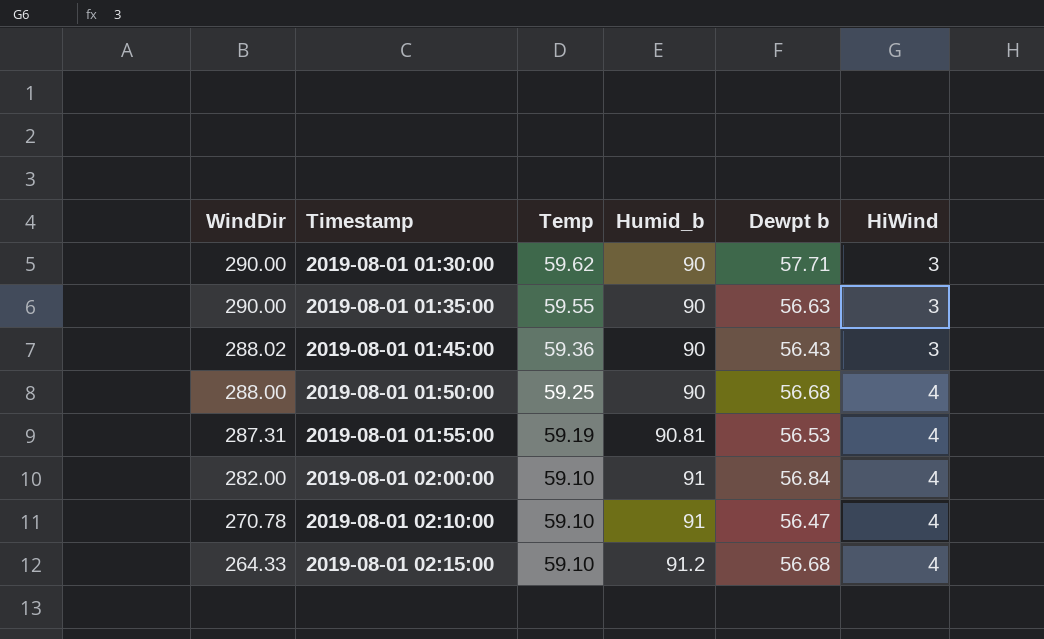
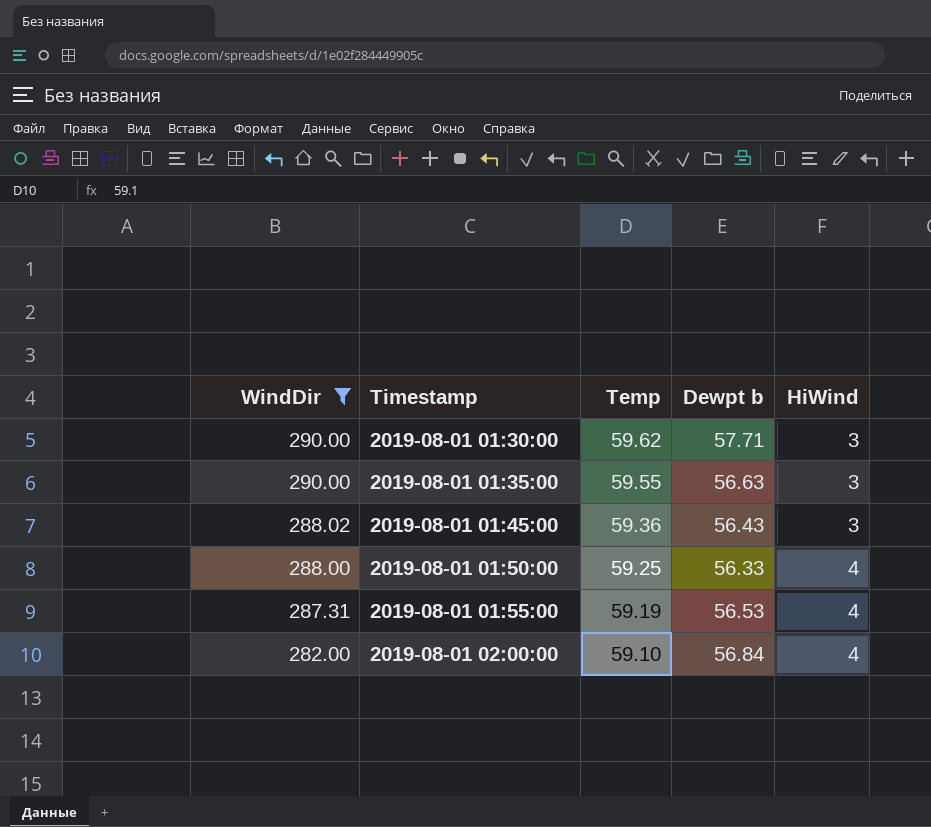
filter: none -> WindDir >= 282.00
column Humid_b | position: 4 -> none
2019-08-01 01:50:00 | Dewpt b: 56.68 -> 56.33

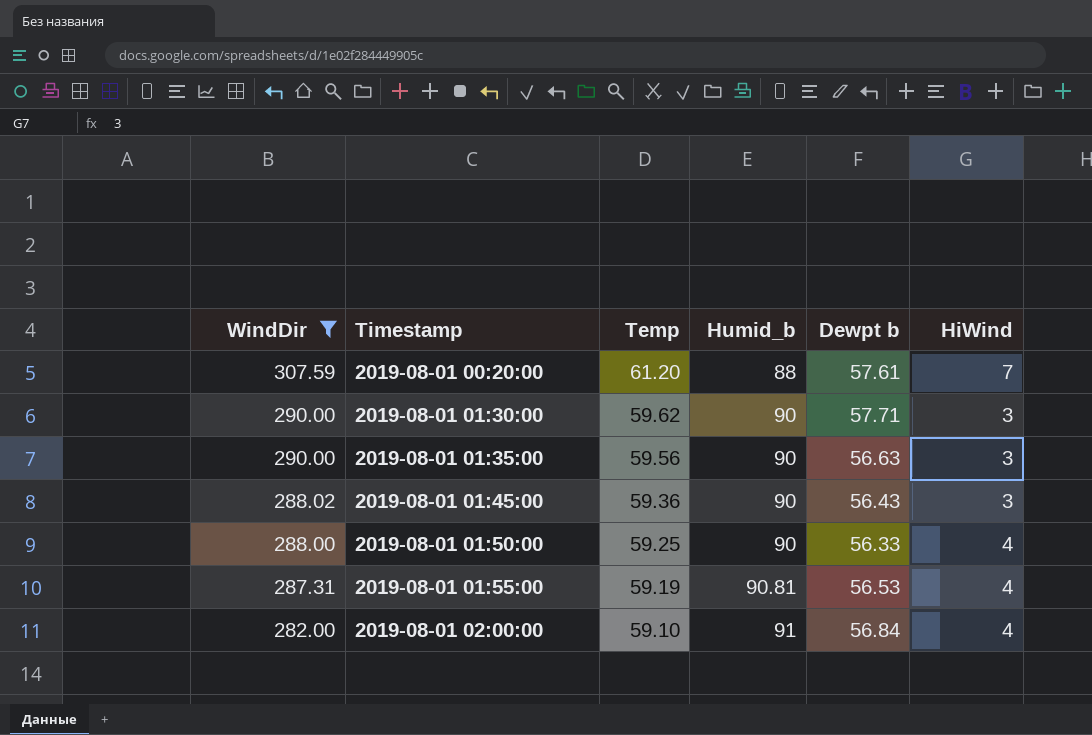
column Humid_b | position: none -> 4
row 2019-08-01 00:20:00: none -> 307.59 | 61.20 | 88 | 57.61 | 7
2019-08-01 01:35:00 | Temp: 59.55 -> 59.56

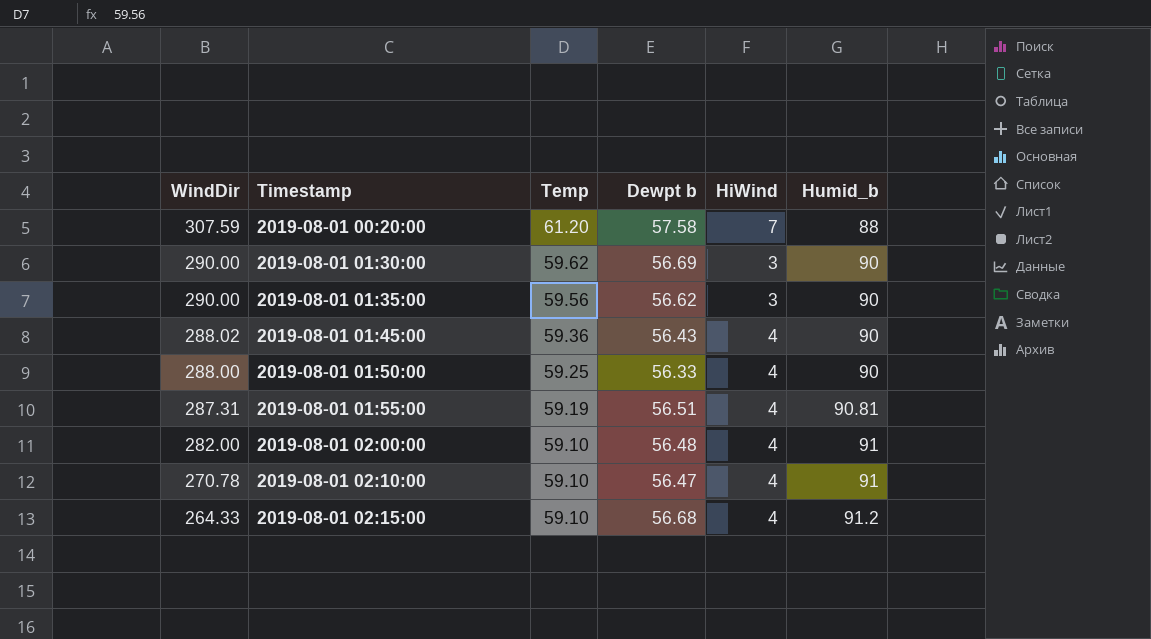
filter: WindDir >= 282.00 -> none
column Humid_b | position: 4 -> 6
2019-08-01 00:20:00 | Dewpt b: 57.61 -> 57.58
2019-08-01 01:30:00 | Dewpt b: 57.71 -> 56.69
2019-08-01 01:35:00 | Dewpt b: 56.63 -> 56.62
2019-08-01 01:45:00 | HiWind: 3 -> 4
2019-08-01 01:55:00 | Dewpt b: 56.53 -> 56.51
2019-08-01 02:00:00 | Dewpt b: 56.84 -> 56.48

